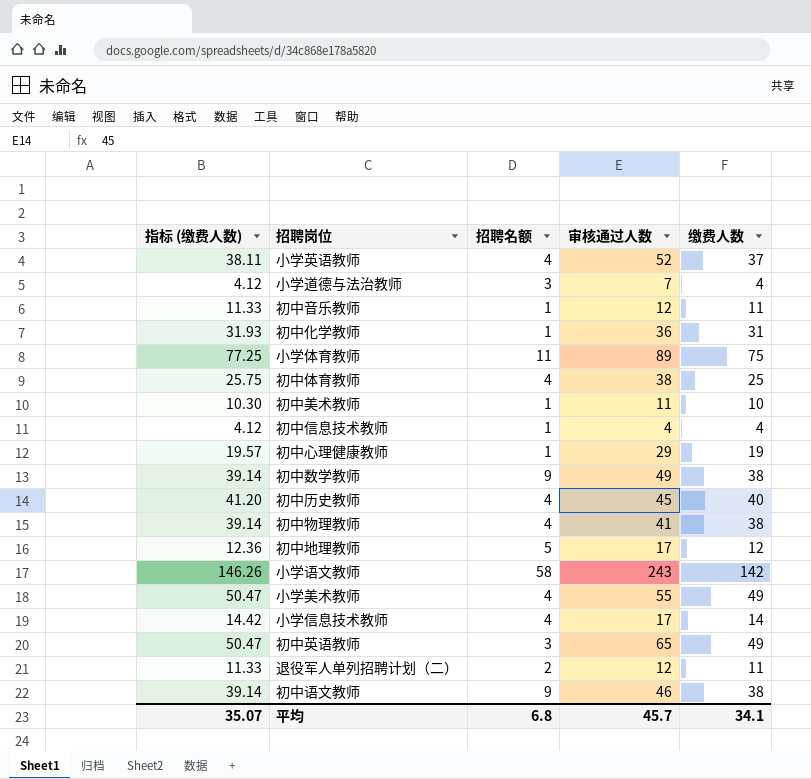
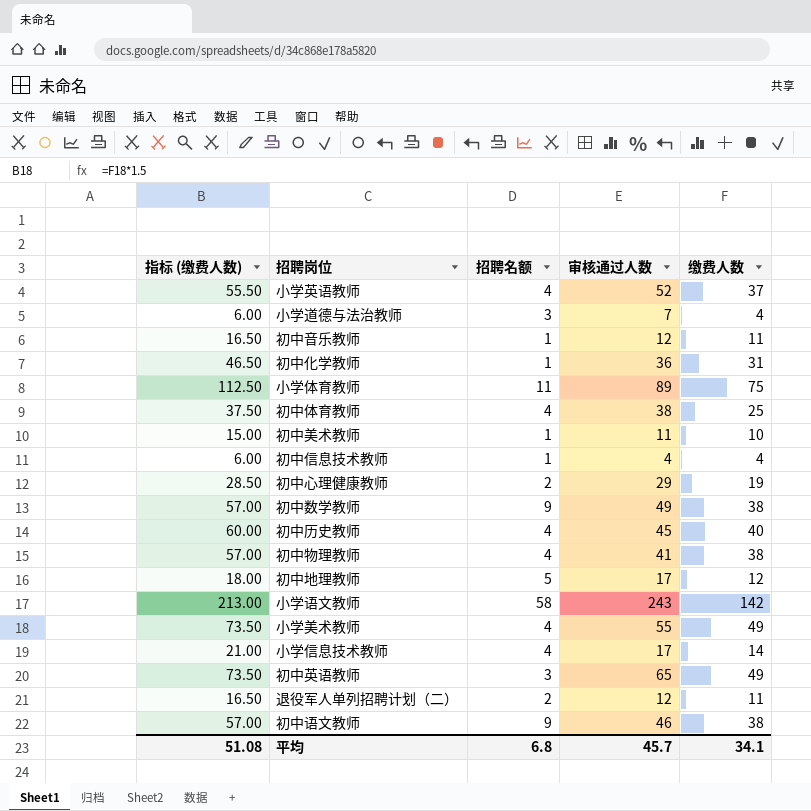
column 指标 (缴费人数) | formula: [缴费人数] * 1.03 -> [缴费人数] * 1.5
初中心理健康教师 | 招聘名额: 1 -> 2
平均 | 指标 (缴费人数): 35.07 -> 51.08

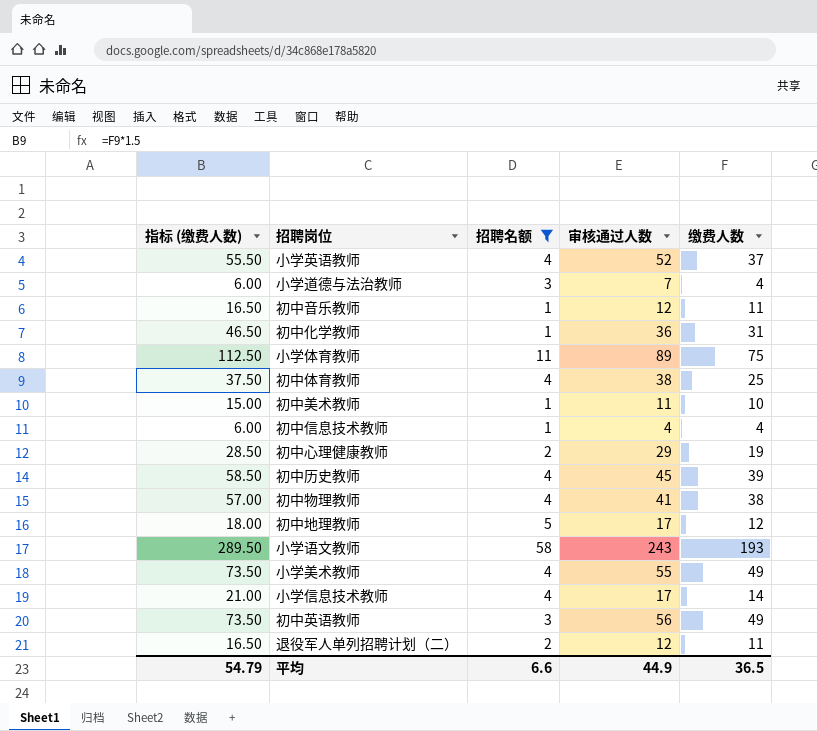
filter: none -> 招聘名额 != 9
初中历史教师 | 指标 (缴费人数): 60.00 -> 58.50
初中历史教师 | 缴费人数: 40 -> 39
小学语文教师 | 指标 (缴费人数): 213.00 -> 289.50
小学语文教师 | 缴费人数: 142 -> 193
初中英语教师 | 审核通过人数: 65 -> 56
平均 | 指标 (缴费人数): 51.08 -> 54.79
平均 | 招聘名额: 6.8 -> 6.6
平均 | 审核通过人数: 45.7 -> 44.9
平均 | 缴费人数: 34.1 -> 36.5

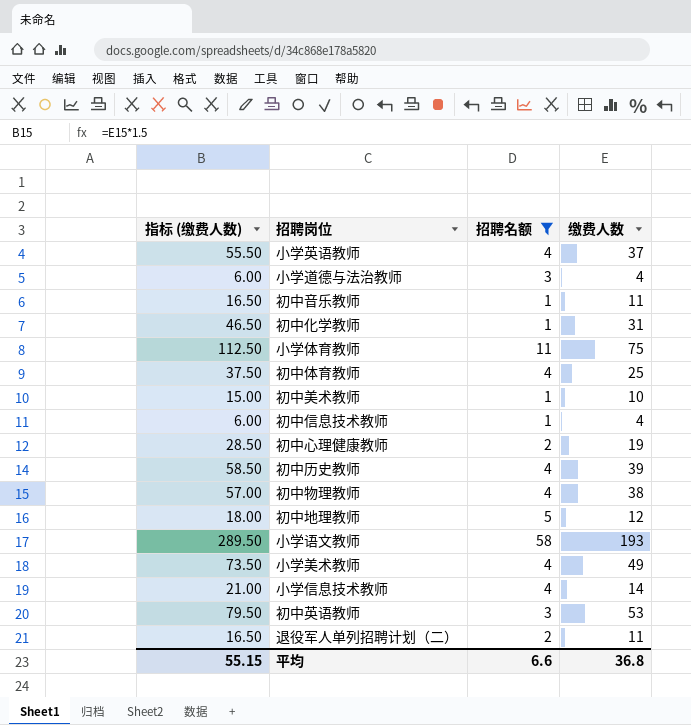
column 审核通过人数 | position: 4 -> none
初中英语教师 | 指标 (缴费人数): 73.50 -> 79.50
初中英语教师 | 缴费人数: 49 -> 53
平均 | 指标 (缴费人数): 54.79 -> 55.15
平均 | 缴费人数: 36.5 -> 36.8

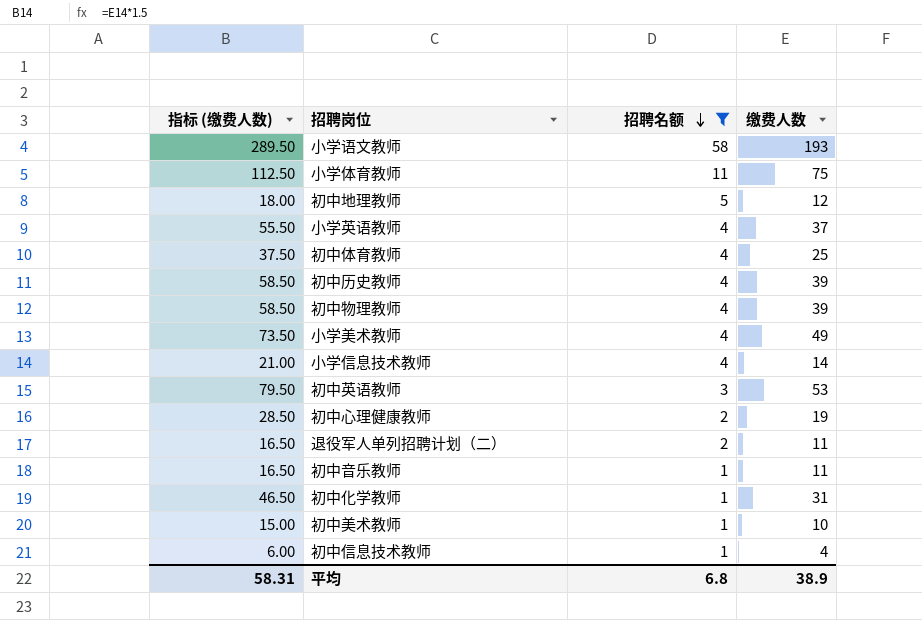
row order: none -> 招聘名额 descending
row 小学道德与法治教师: 6.00 | 3 | 4 -> none
初中物理教师 | 指标 (缴费人数): 57.00 -> 58.50
初中物理教师 | 缴费人数: 38 -> 39
平均 | 指标 (缴费人数): 55.15 -> 58.31
平均 | 招聘名额: 6.6 -> 6.8
平均 | 缴费人数: 36.8 -> 38.9

